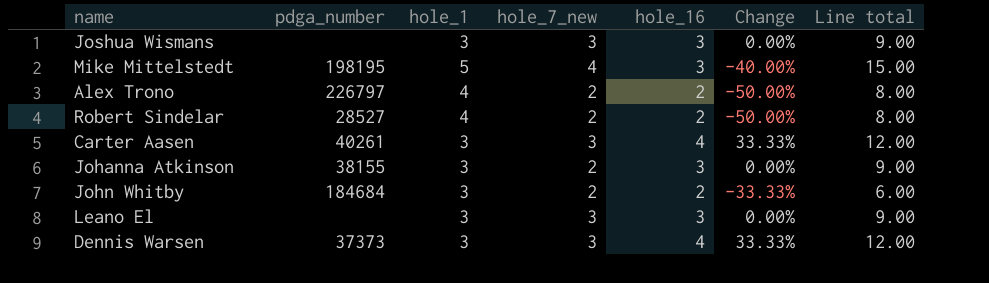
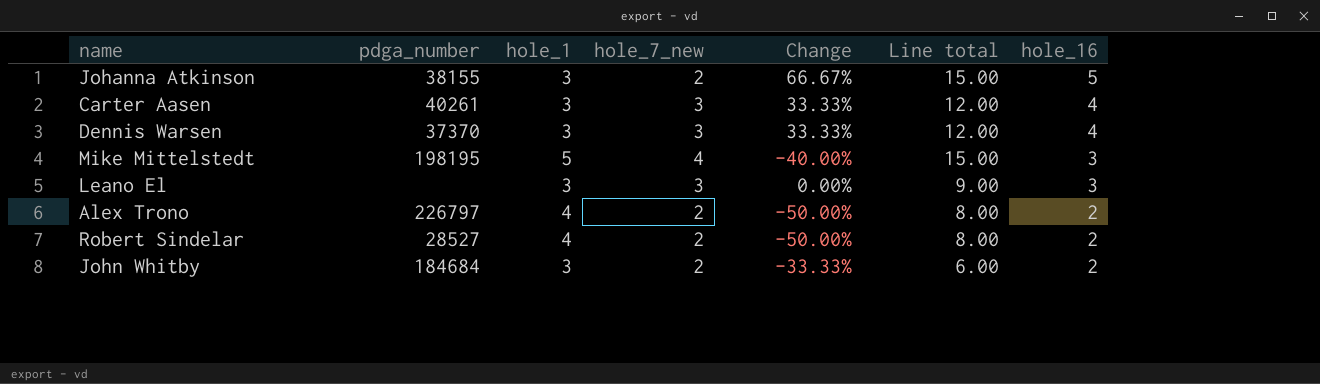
row order: none -> hole_16 descending
column hole_16 | position: 5 -> 7
row Joshua Wismans: none | 3 | 3 | 3 | 0.00% | 9.00 -> none
Johanna Atkinson | Change: 0.00% -> 66.67%
Johanna Atkinson | Line total: 9.00 -> 15.00
Johanna Atkinson | hole_16: 3 -> 5
Dennis Warsen | pdga_number: 37373 -> 37370

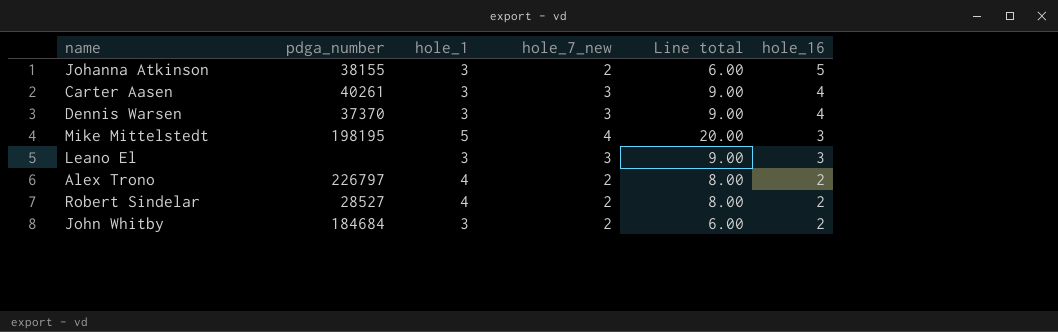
column Change | formula: ([hole_16] - [hole_1]) / [hole_1] -> none
column Line total | formula: [hole_1] * [hole_16] -> [hole_1] * [hole_7_new]

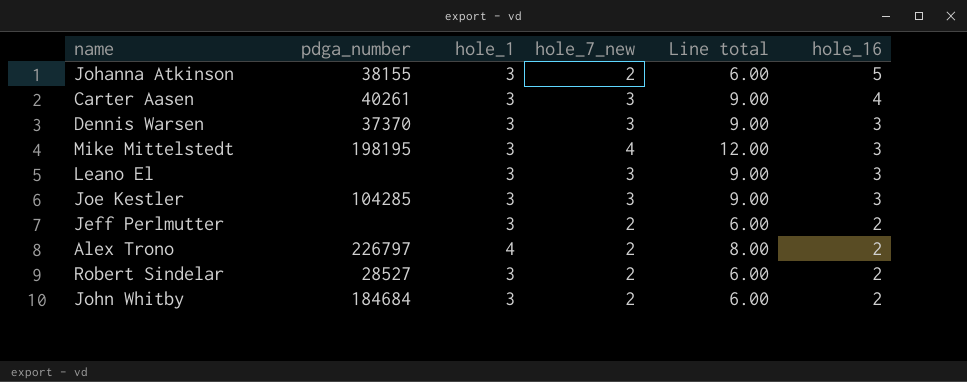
Dennis Warsen | hole_16: 4 -> 3
Mike Mittelstedt | hole_1: 5 -> 3
Mike Mittelstedt | Line total: 20.00 -> 12.00
row Joe Kestler: none -> 104285 | 3 | 3 | 9.00 | 3
row Jeff Perlmutter: none -> none | 3 | 2 | 6.00 | 2
Robert Sindelar | hole_1: 4 -> 3
Robert Sindelar | Line total: 8.00 -> 6.00

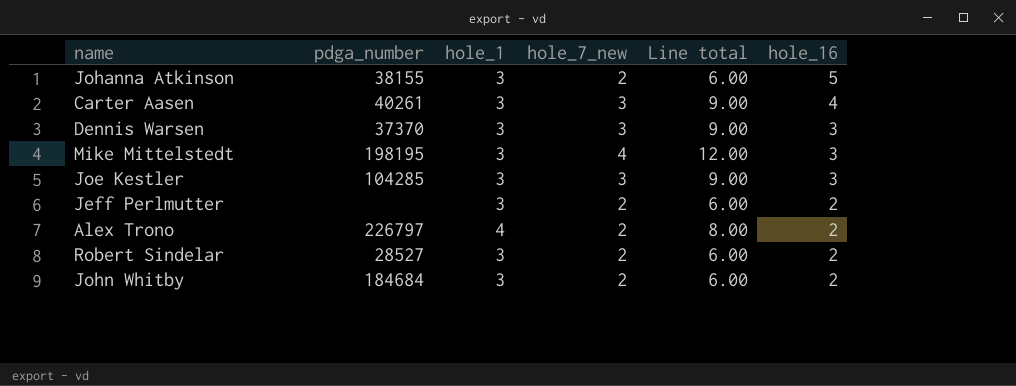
row Leano El: none | 3 | 3 | 9.00 | 3 -> none

